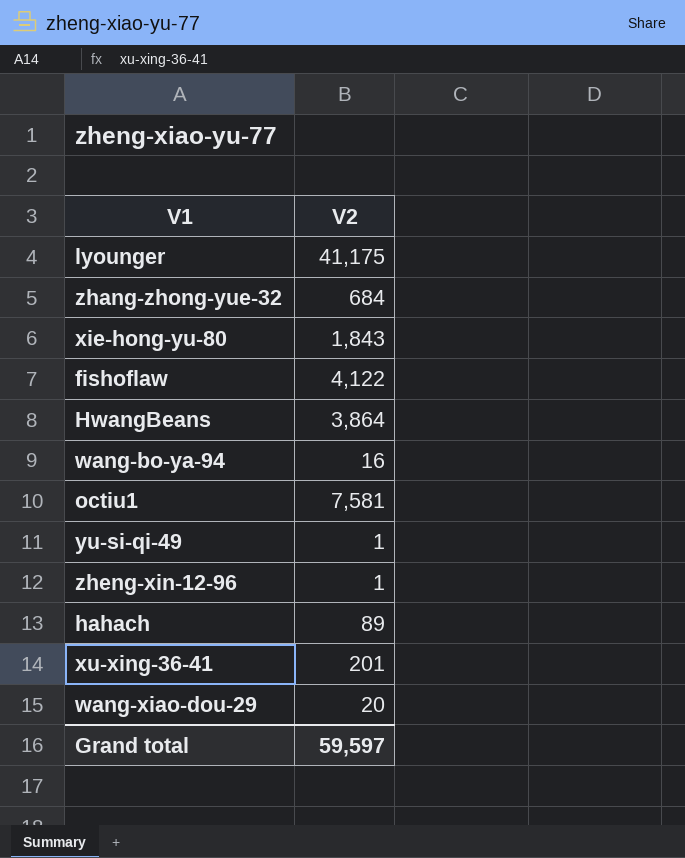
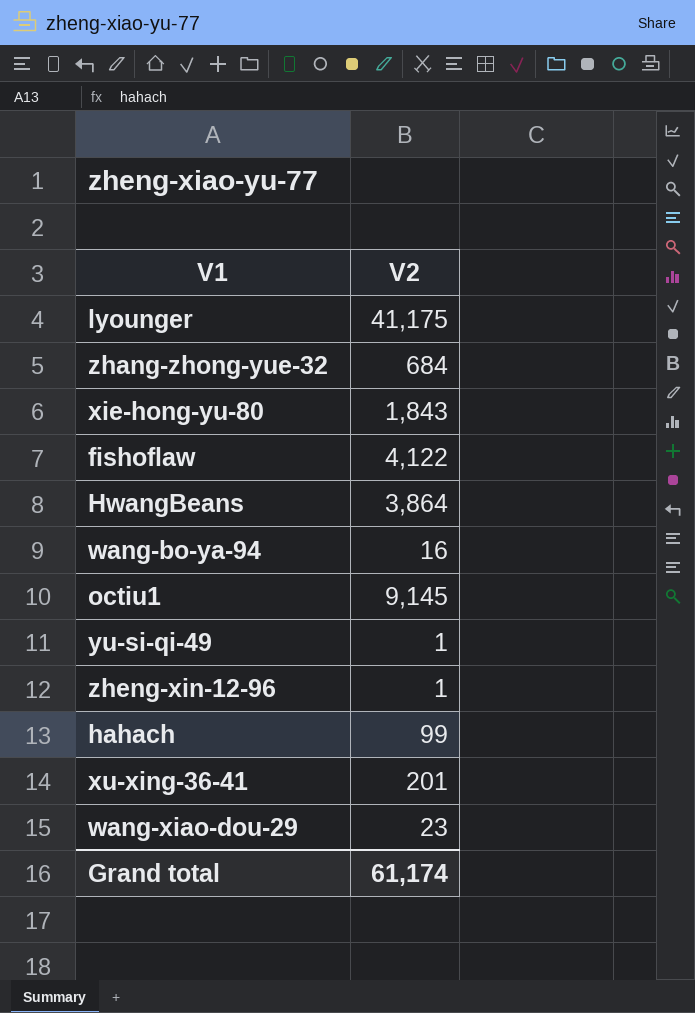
octiu1 | V2: 7,581 -> 9,145
hahach | V2: 89 -> 99
wang-xiao-dou-29 | V2: 20 -> 23
Grand total | V2: 59,597 -> 61,174

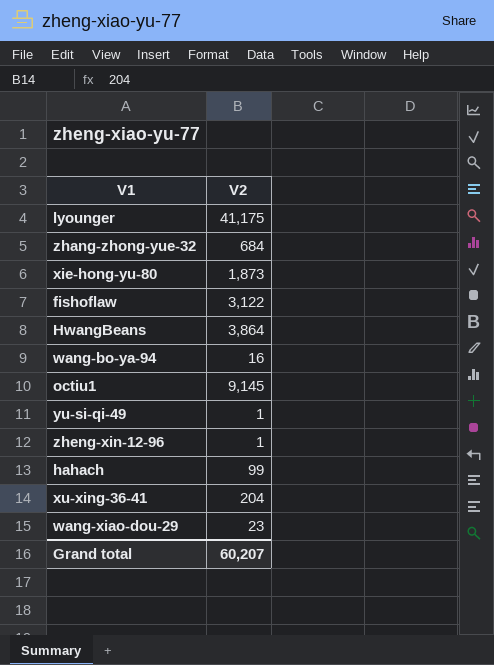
xie-hong-yu-80 | V2: 1,843 -> 1,873
fishoflaw | V2: 4,122 -> 3,122
xu-xing-36-41 | V2: 201 -> 204
Grand total | V2: 61,174 -> 60,207

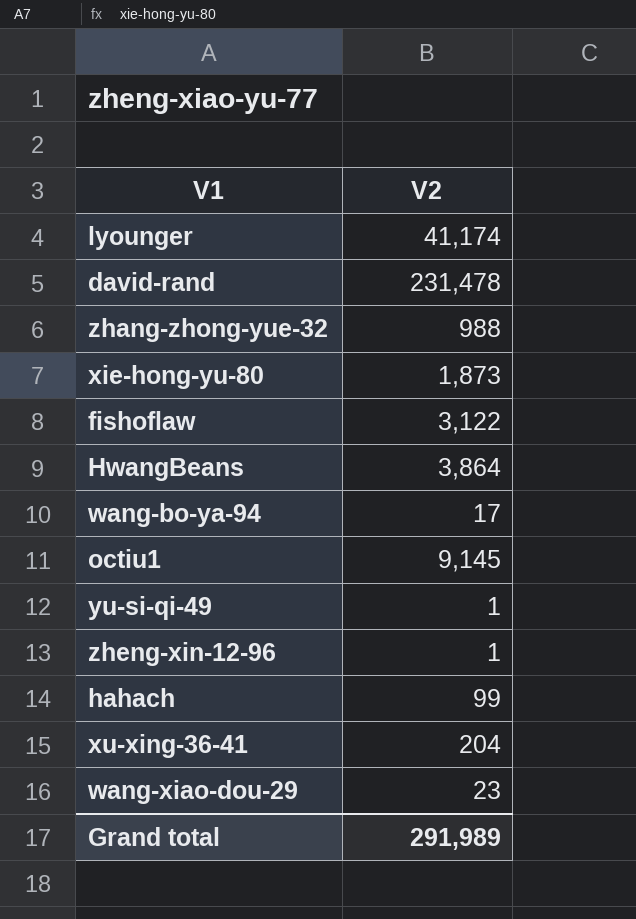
lyounger | V2: 41,175 -> 41,174
row david-rand: none -> 231,478
zhang-zhong-yue-32 | V2: 684 -> 988
wang-bo-ya-94 | V2: 16 -> 17
Grand total | V2: 60,207 -> 291,989

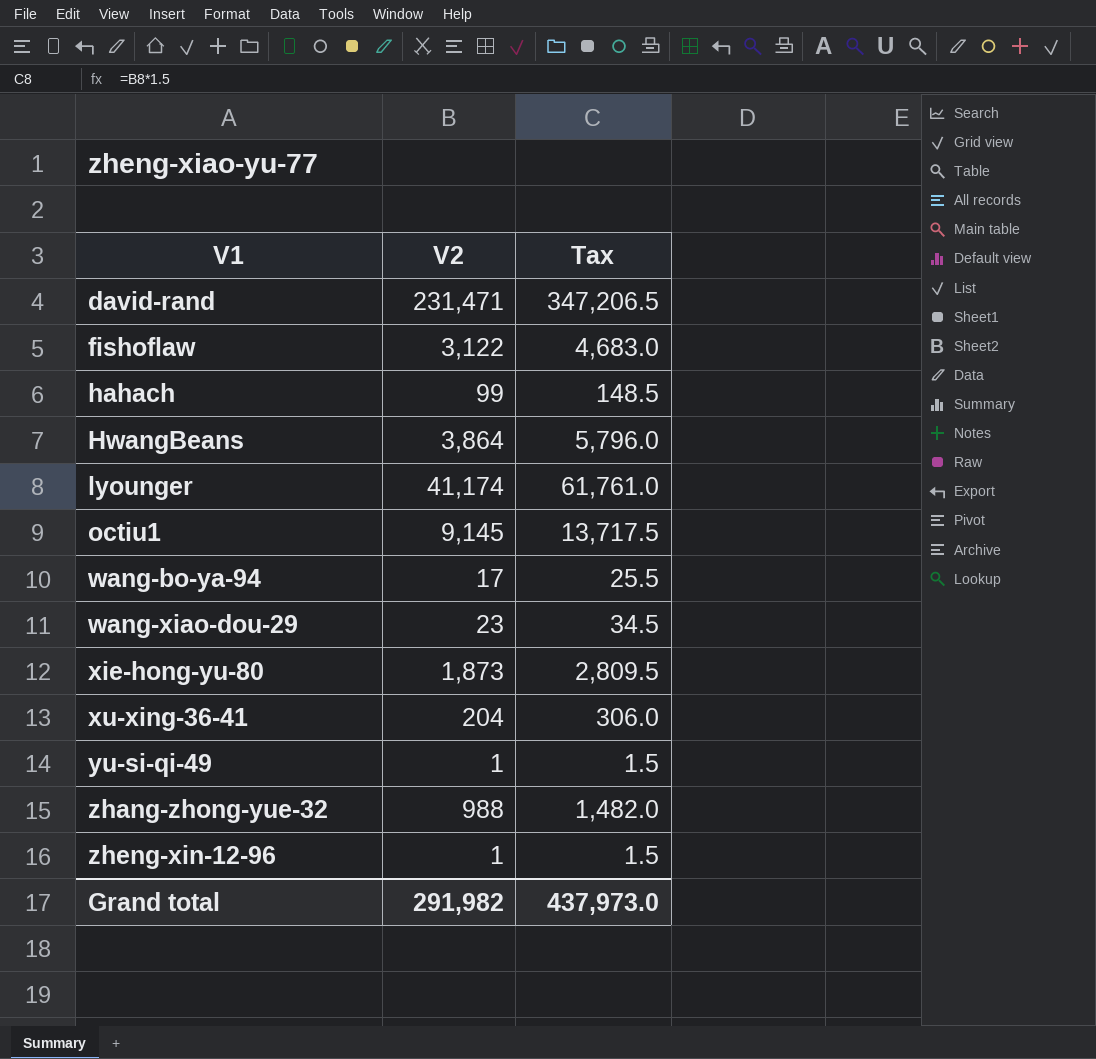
row order: none -> V1 ascending
column Tax | formula: none -> [V2] * 1.5
david-rand | V2: 231,478 -> 231,471
Grand total | V2: 291,989 -> 291,982

